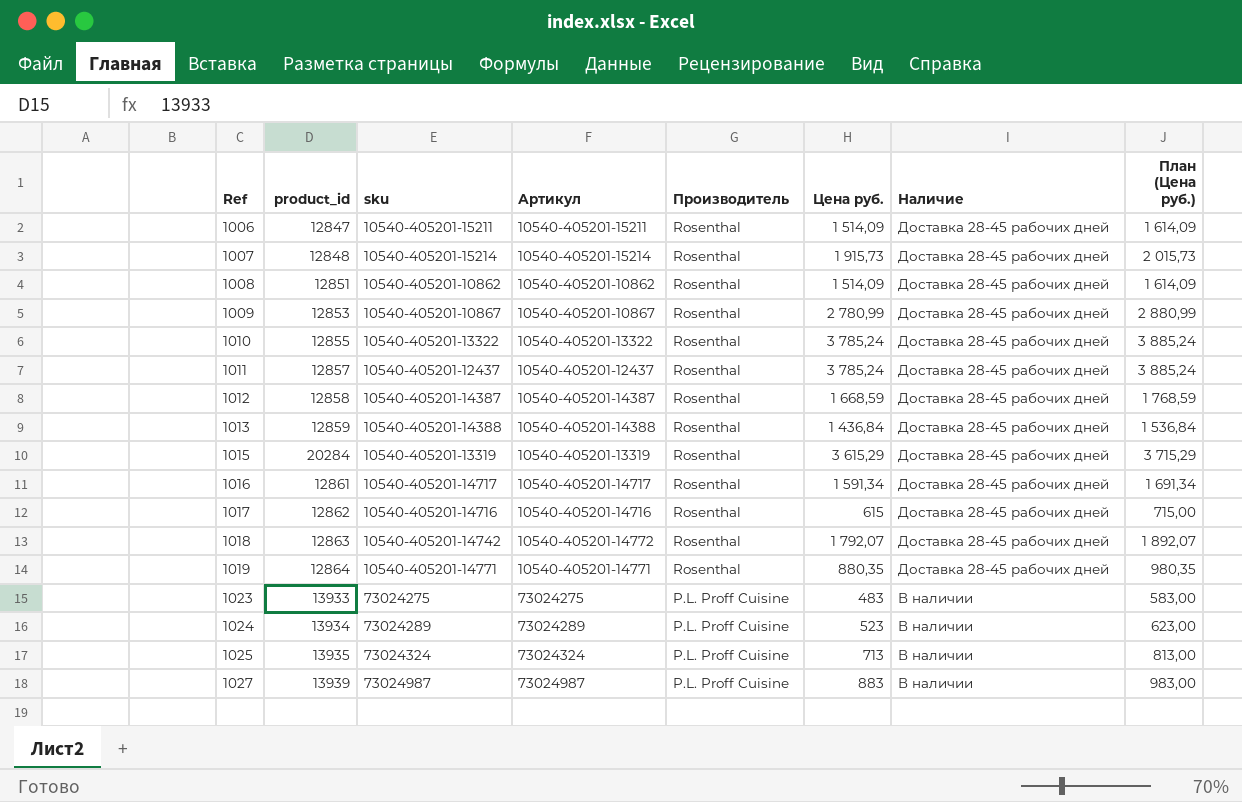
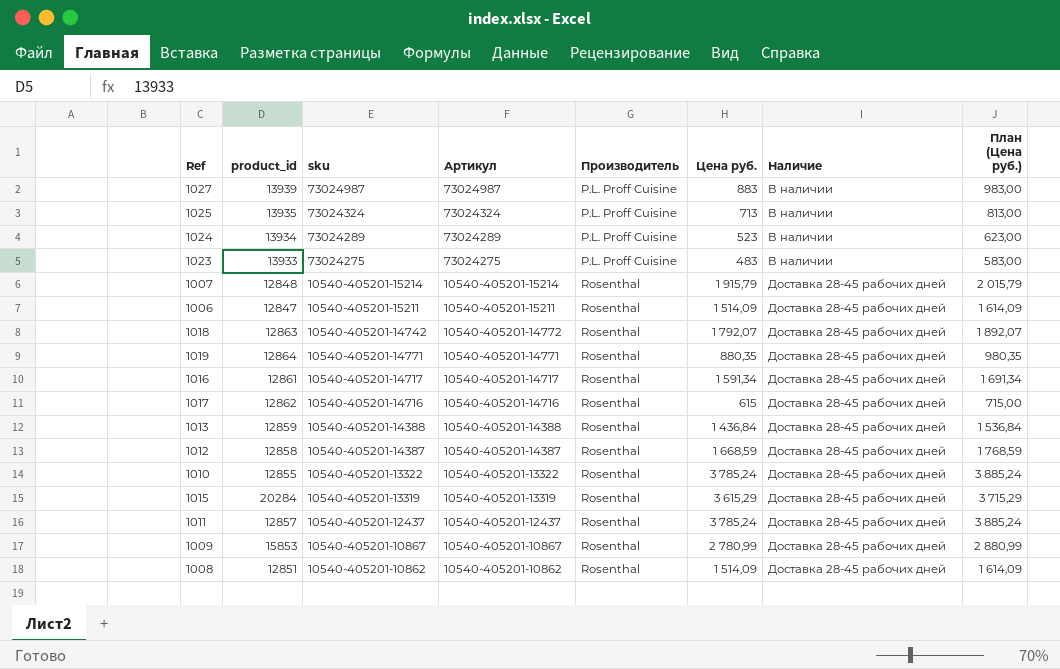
row order: Ref ascending -> Артикул descending
1007 | Цена руб.: 1 915,73 -> 1 915,79
1007 | План (Цена руб.): 2 015,73 -> 2 015,79
1009 | product_id: 12853 -> 15853

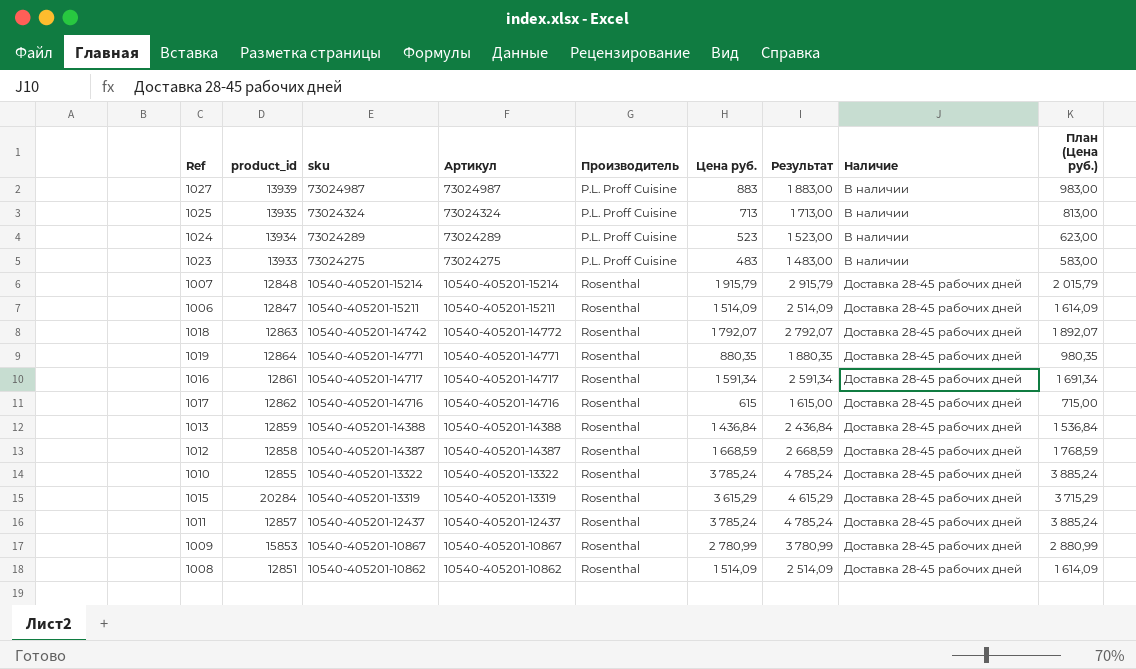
column Результат | formula: none -> [Цена руб.] + 1000

